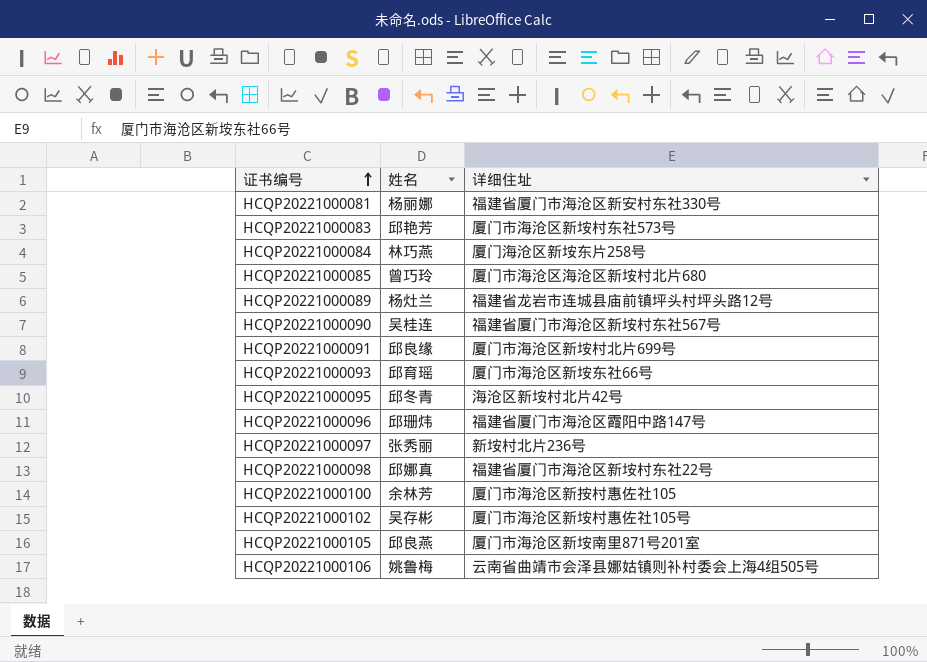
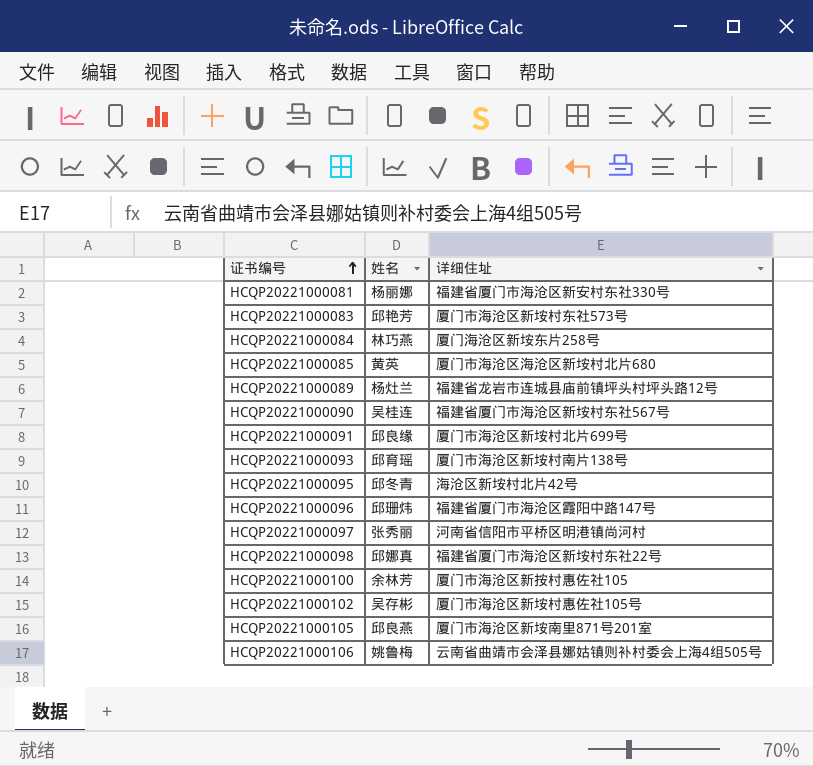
HCQP20221000085 | 姓名: 曾巧玲 -> 黄英
HCQP20221000093 | 详细住址: 厦门市海沧区新垵东社66号 -> 厦门市海沧区新垵村南片138号
HCQP20221000097 | 详细住址: 新垵村北片236号 -> 河南省信阳市平桥区明港镇尚河村

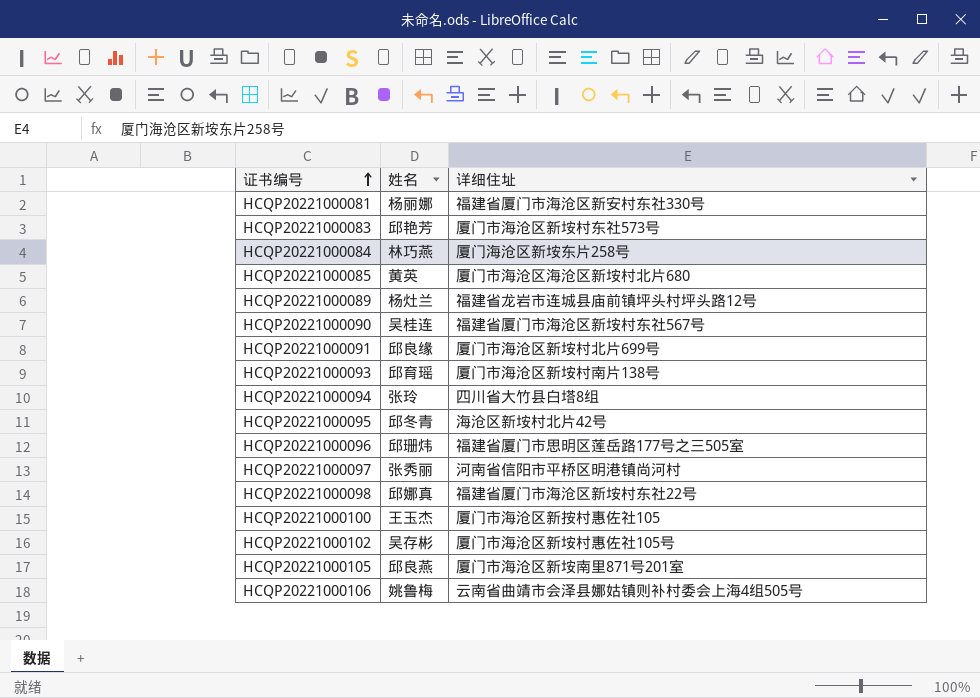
row HCQP20221000094: none -> 张玲 | 四川省大竹县白塔8组
HCQP20221000096 | 详细住址: 福建省厦门市海沧区霞阳中路147号 -> 福建省厦门市思明区莲岳路177号之三505室
HCQP20221000100 | 姓名: 余林芳 -> 王玉杰

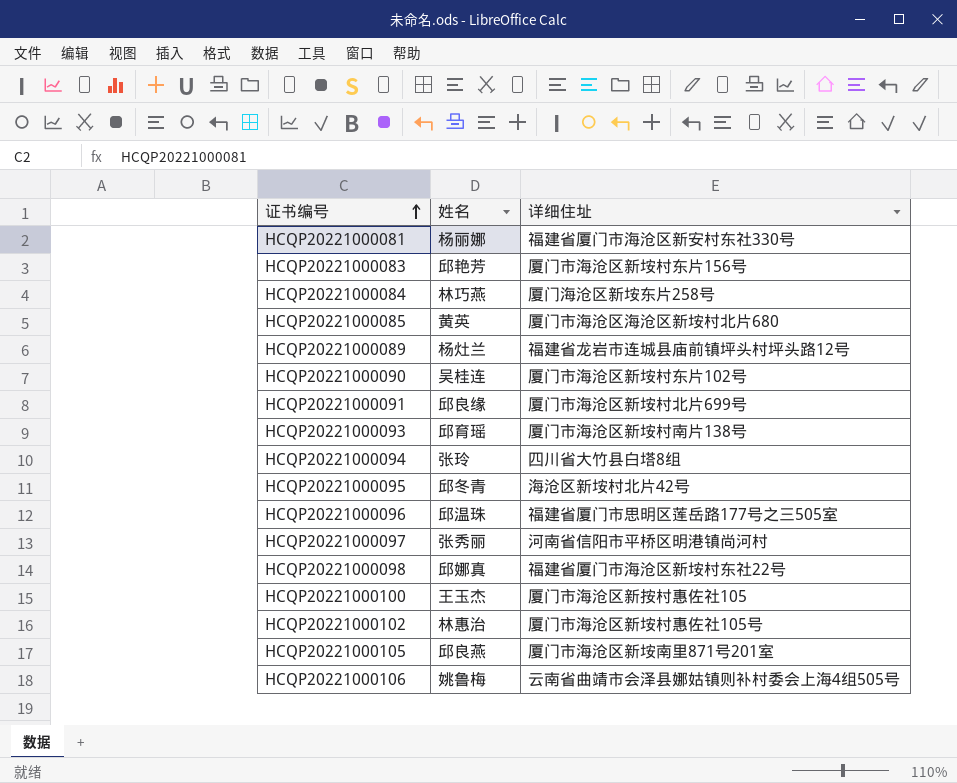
HCQP20221000083 | 详细住址: 厦门市海沧区新垵村东社573号 -> 厦门市海沧区新垵村东片156号
HCQP20221000090 | 详细住址: 福建省厦门市海沧区新垵村东社567号 -> 厦门市海沧区新垵村东片102号
HCQP20221000096 | 姓名: 邱珊炜 -> 邱温珠
HCQP20221000102 | 姓名: 吴存彬 -> 林惠治

